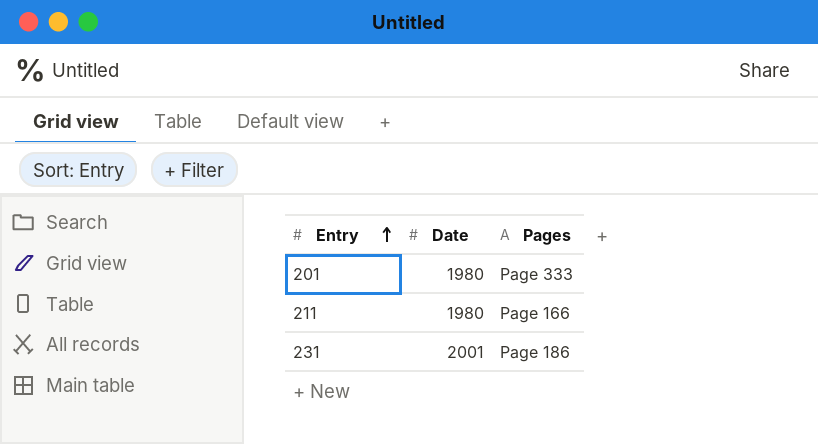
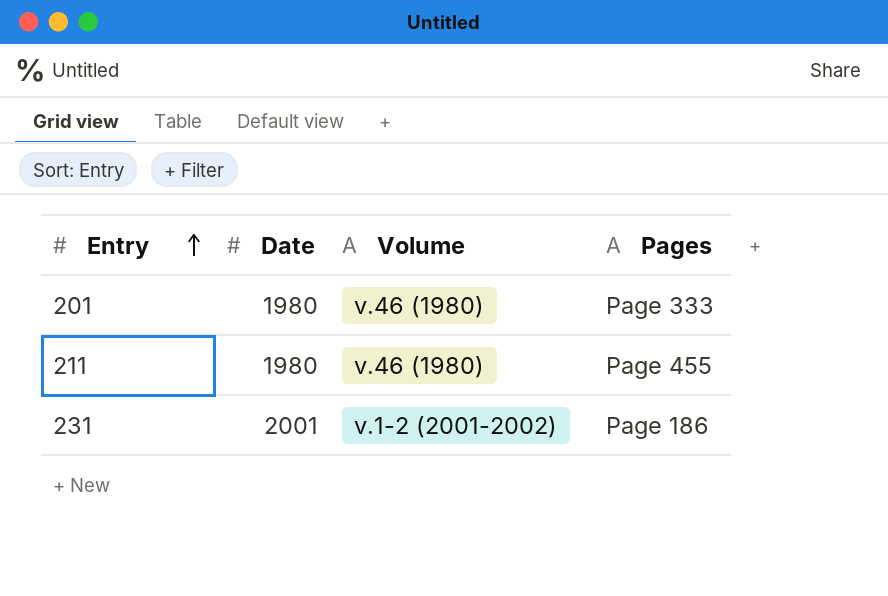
column Volume | position: none -> 3
211 | Pages: Page 166 -> Page 455

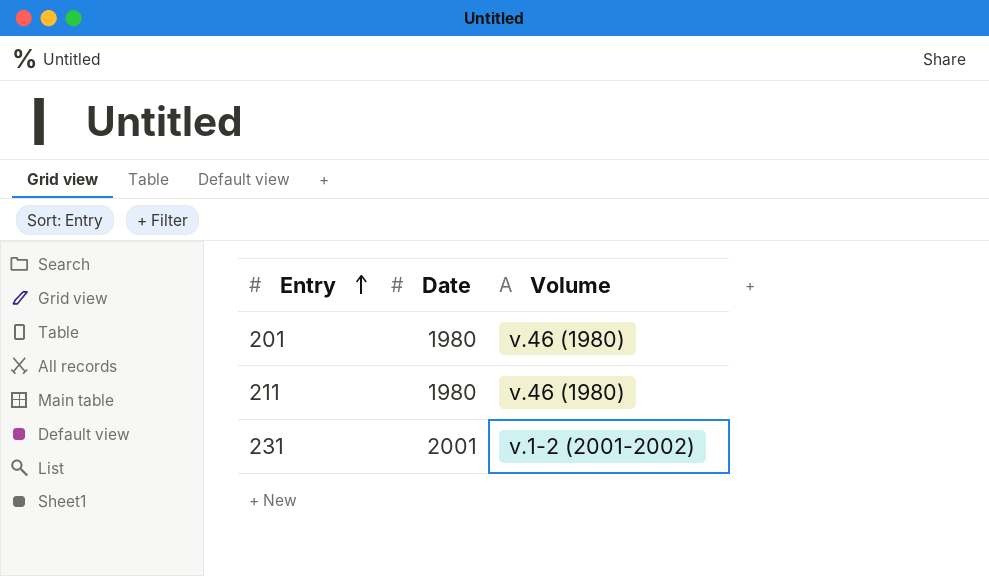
column Pages | position: 4 -> none

